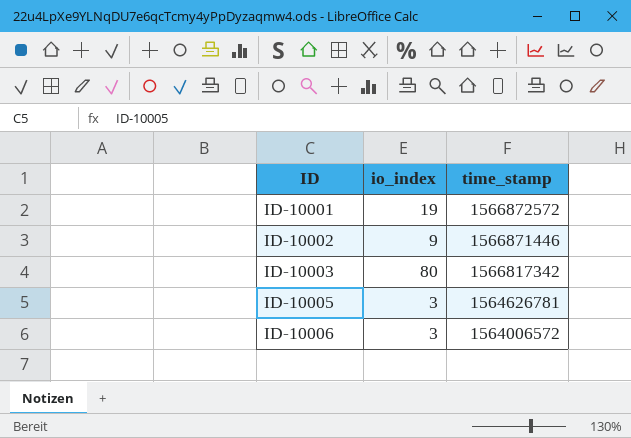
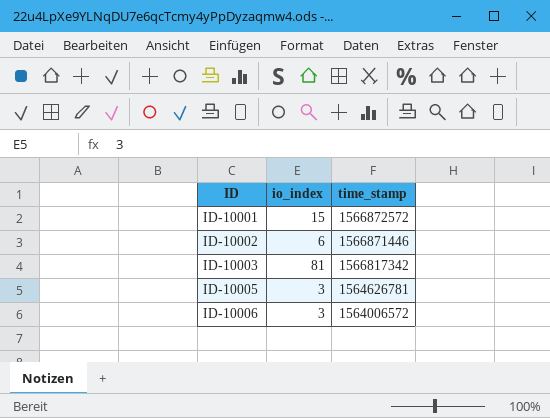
ID-10001 | io_index: 19 -> 15
ID-10002 | io_index: 9 -> 6
ID-10003 | io_index: 80 -> 81

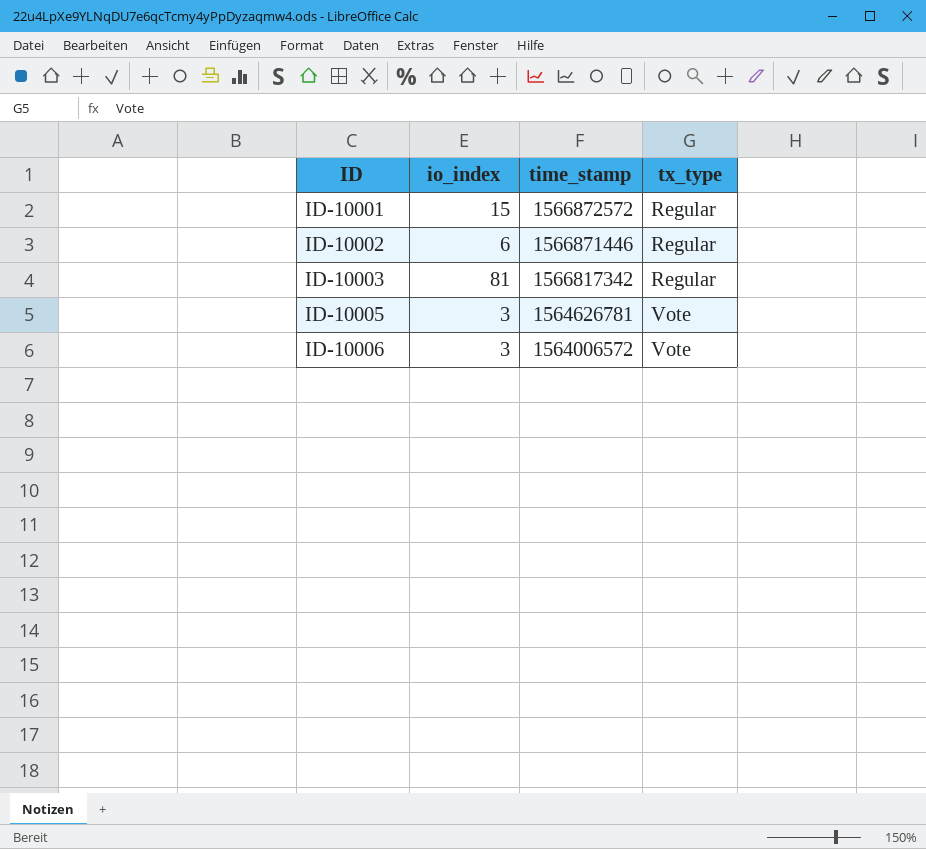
column tx_type | position: none -> 4

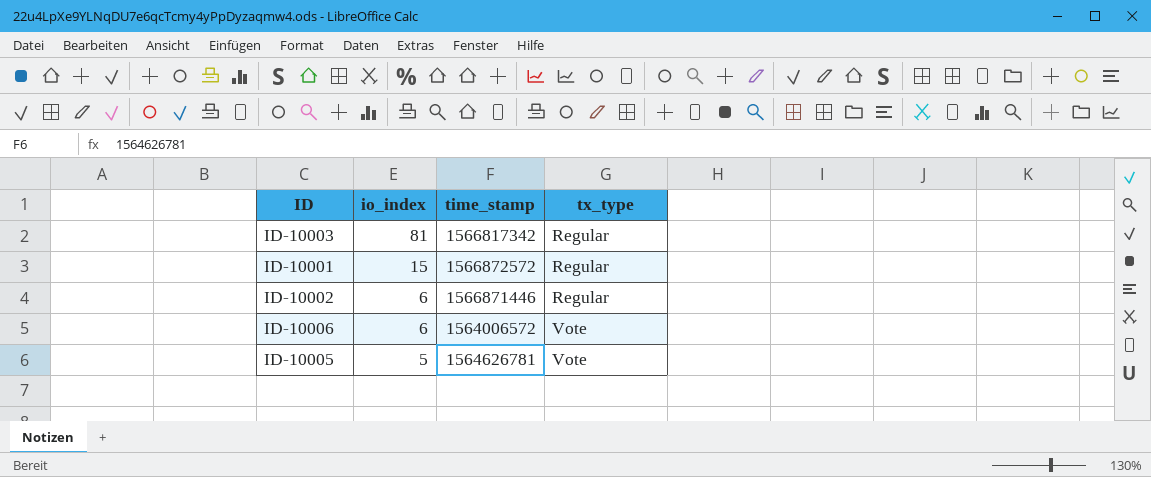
row order: ID ascending -> io_index descending
ID-10006 | io_index: 3 -> 6
ID-10005 | io_index: 3 -> 5

